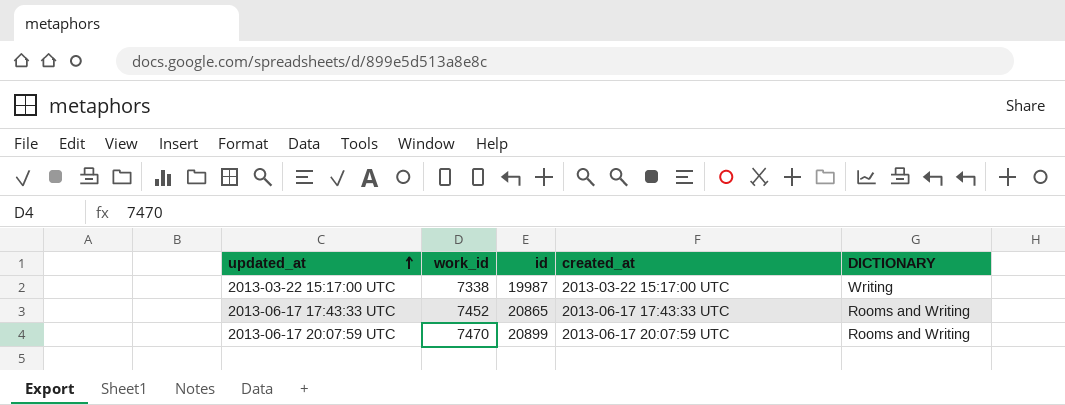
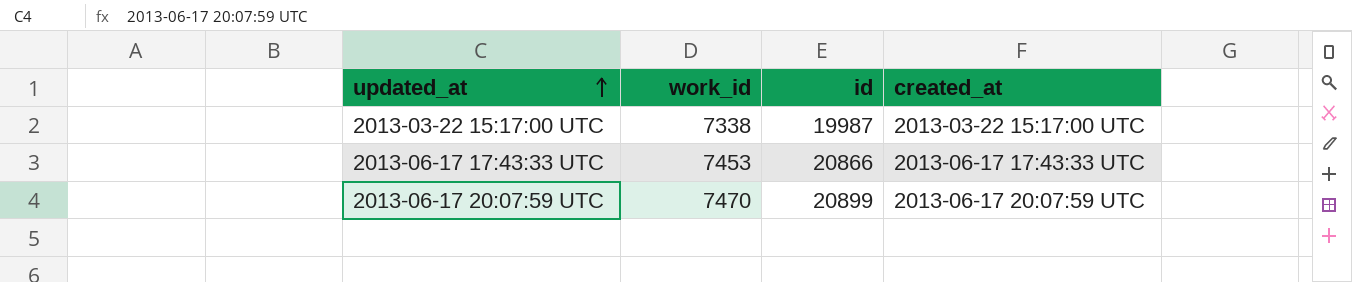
column DICTIONARY | position: 5 -> none
2013-06-17 17:43:33 UTC | work_id: 7452 -> 7453
2013-06-17 17:43:33 UTC | id: 20865 -> 20866

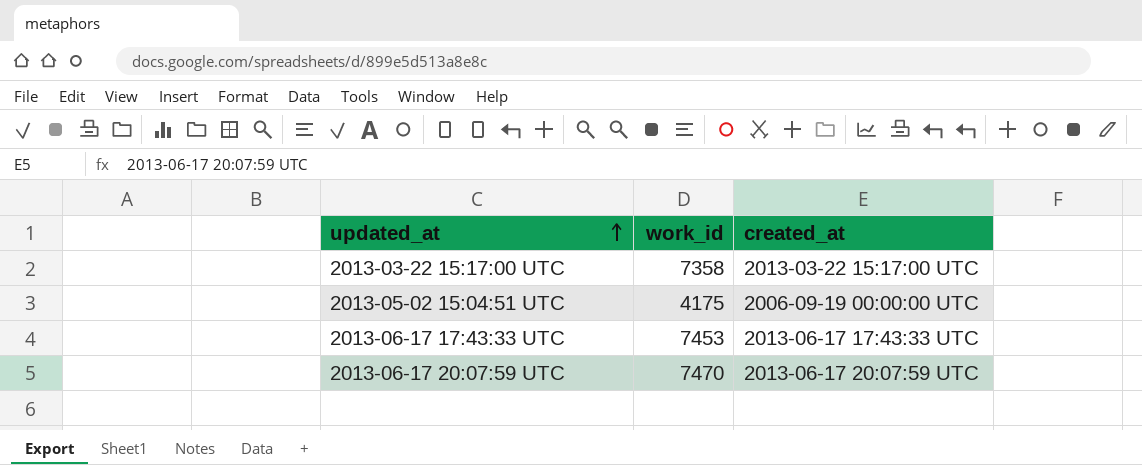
column id | position: 3 -> none
2013-03-22 15:17:00 UTC | work_id: 7338 -> 7358
row 2013-05-02 15:04:51 UTC: none -> 4175 | 2006-09-19 00:00:00 UTC

